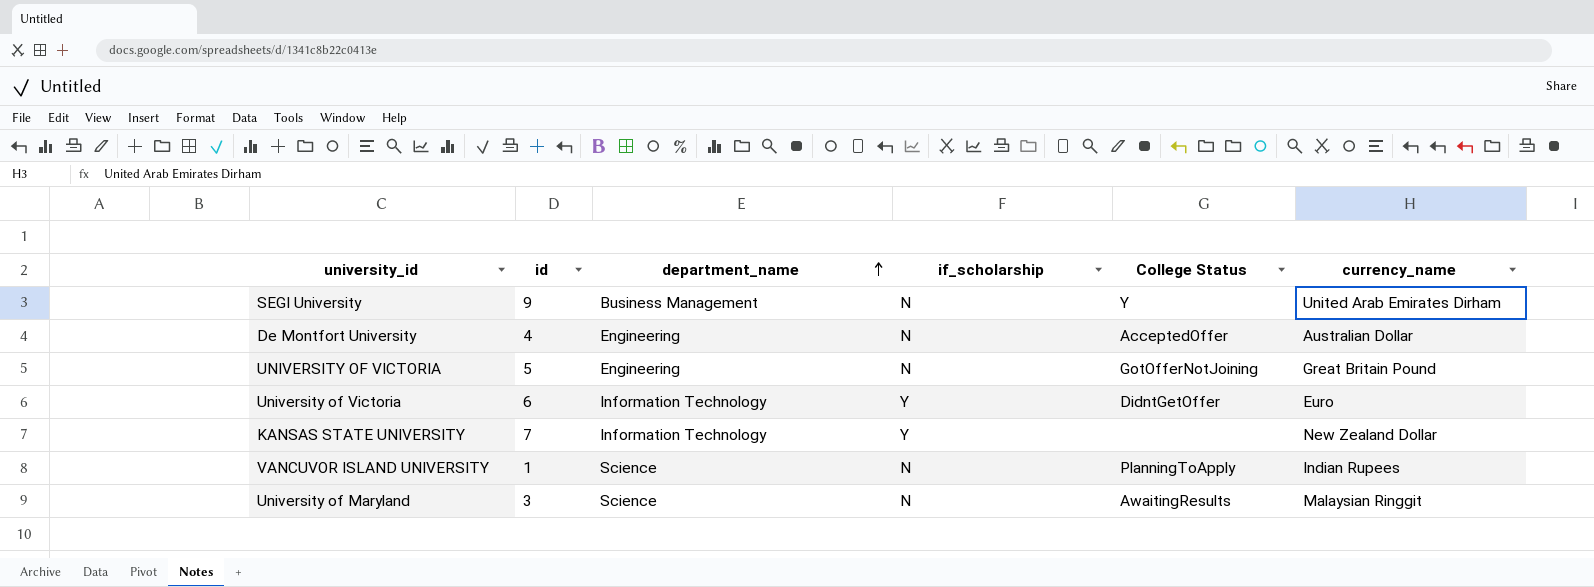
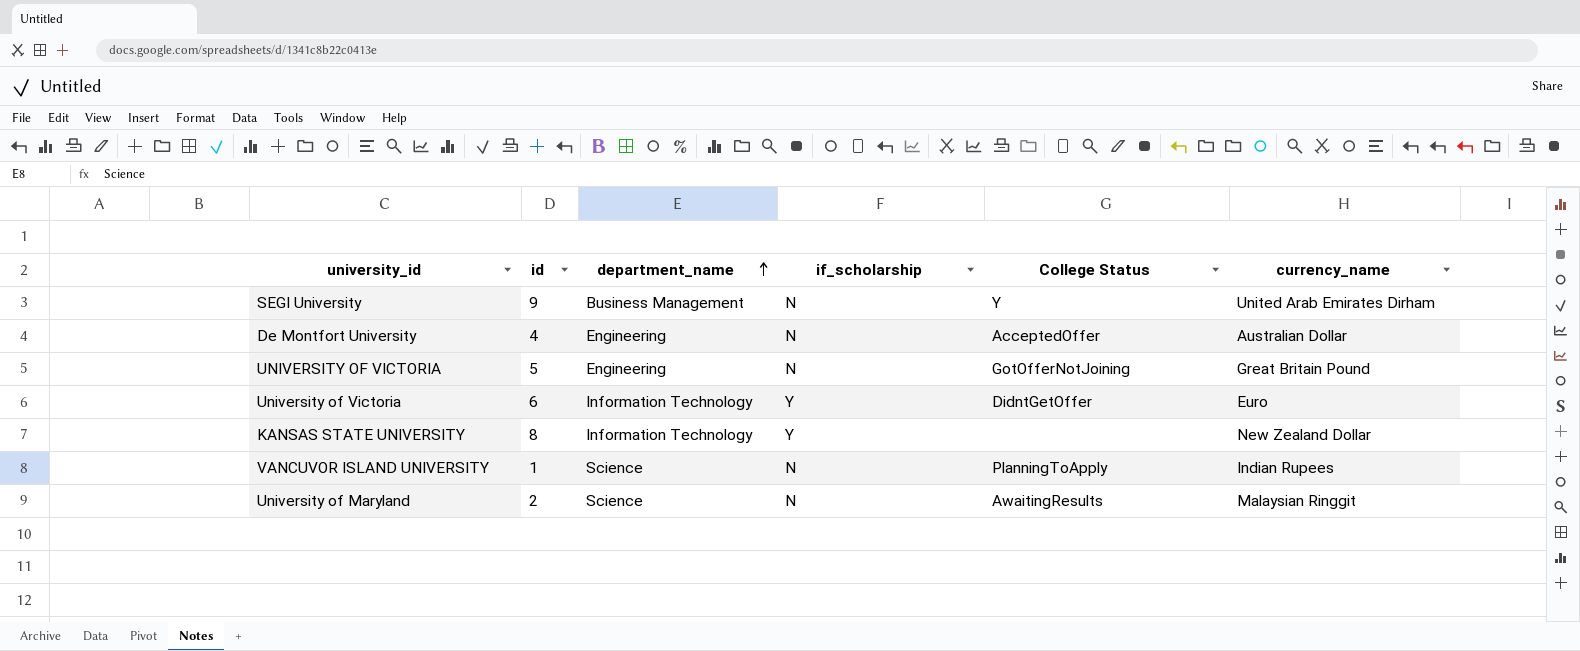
KANSAS STATE UNIVERSITY | id: 7 -> 8
University of Maryland | id: 3 -> 2

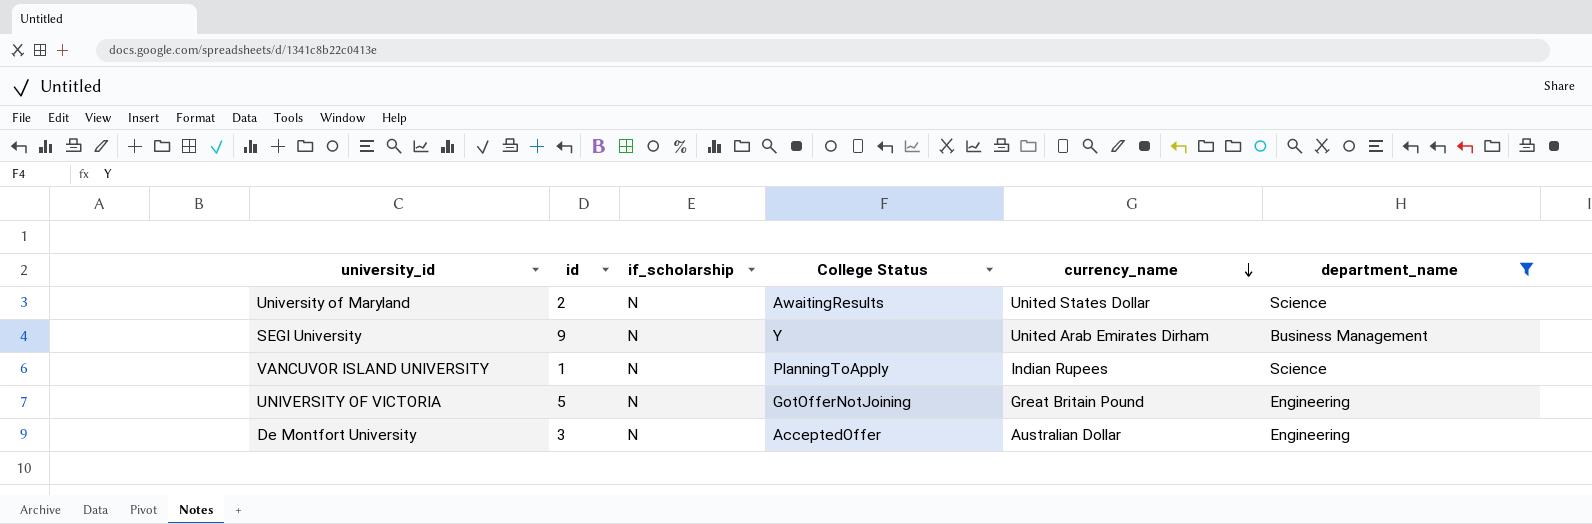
filter: none -> department_name != Information Technology
row order: department_name ascending -> currency_name descending
column department_name | position: 3 -> 6
University of Maryland | currency_name: Malaysian Ringgit -> United States Dollar
De Montfort University | id: 4 -> 3

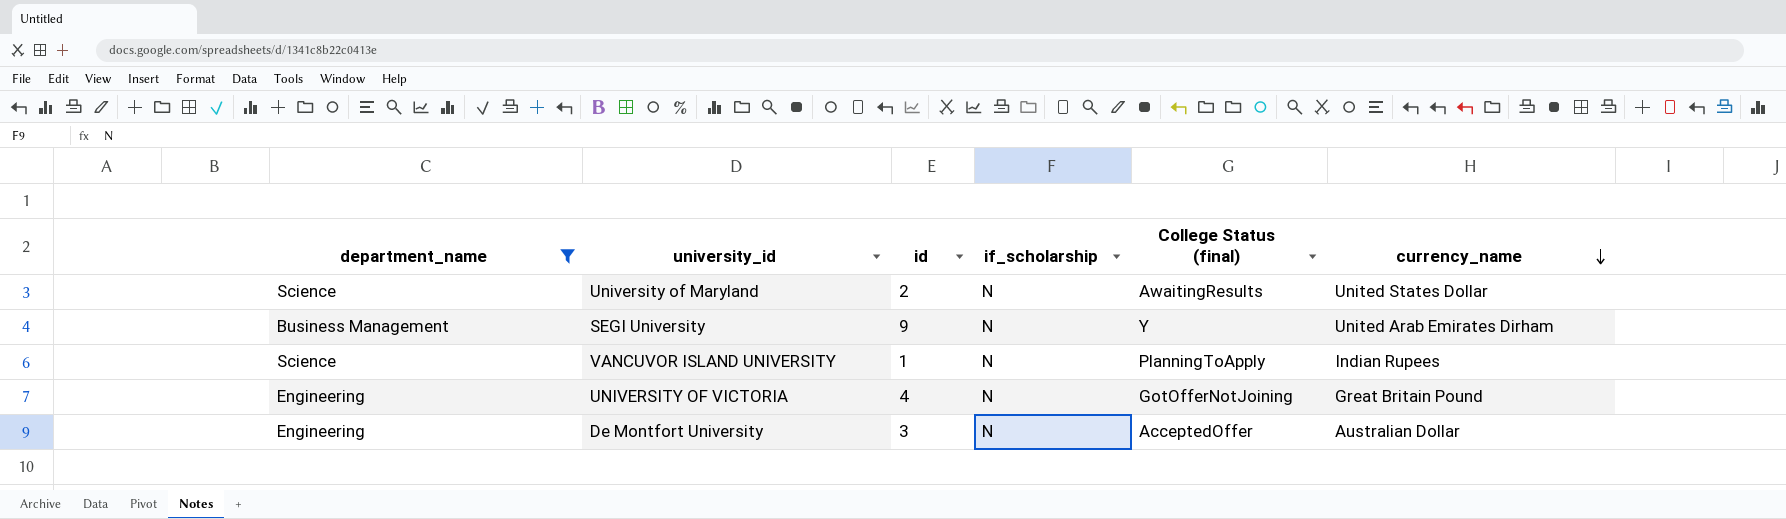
column department_name | position: 6 -> 1
column name: College Status -> College Status (final)
UNIVERSITY OF VICTORIA | id: 5 -> 4

